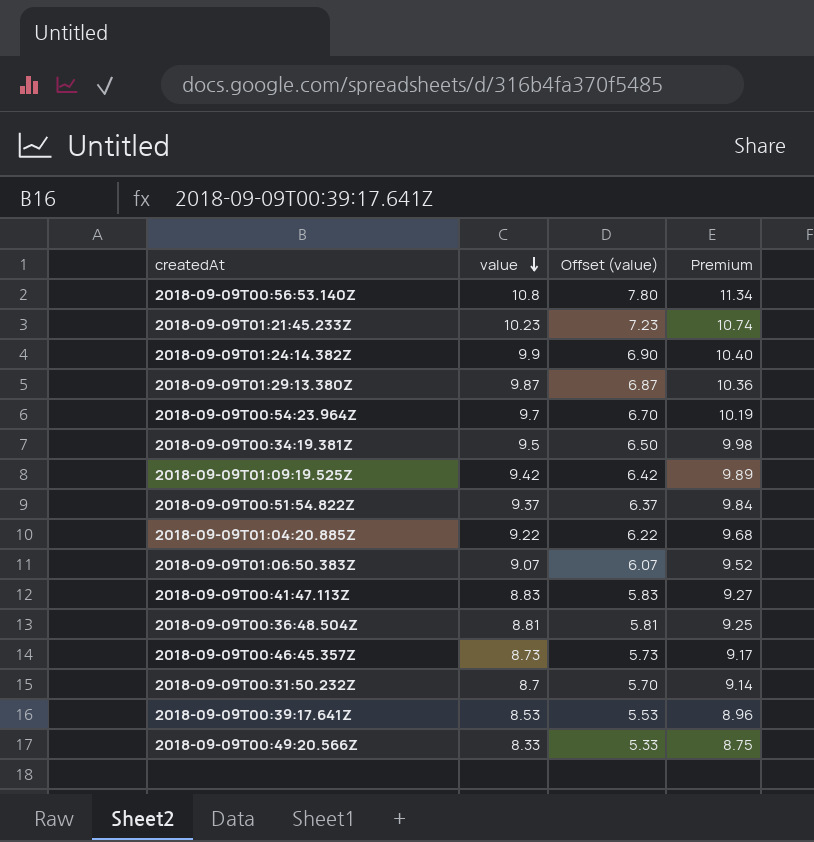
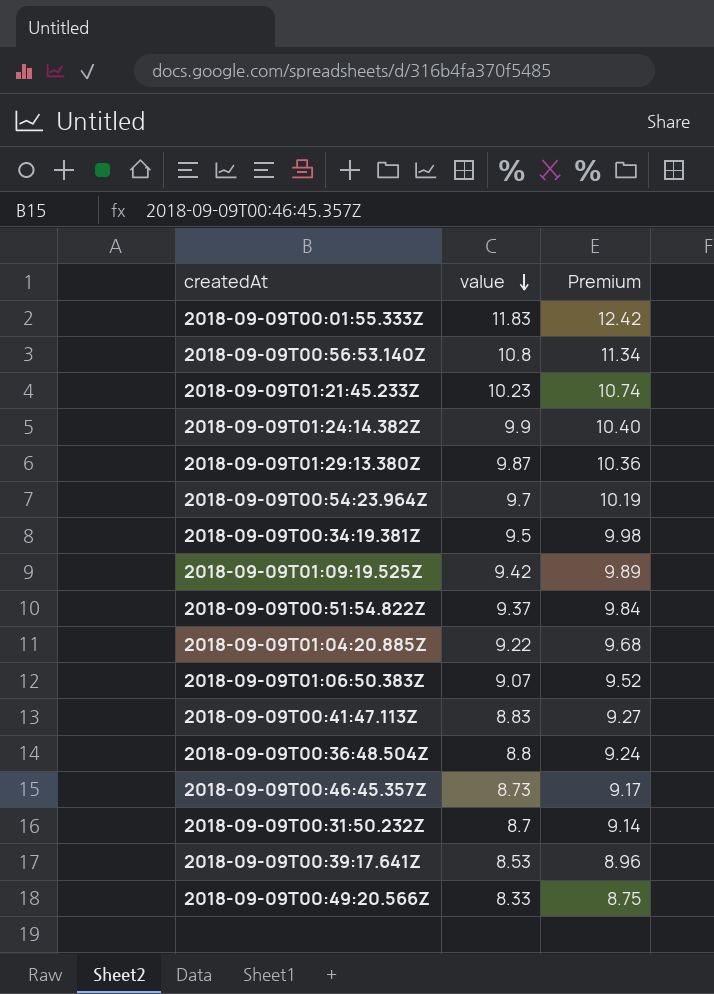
column Offset (value) | formula: [value] - 3 -> none
row 2018-09-09T00:01:55.333Z: none -> 11.83 | 12.42
2018-09-09T00:36:48.504Z | value: 8.81 -> 8.8
2018-09-09T00:36:48.504Z | Premium: 9.25 -> 9.24

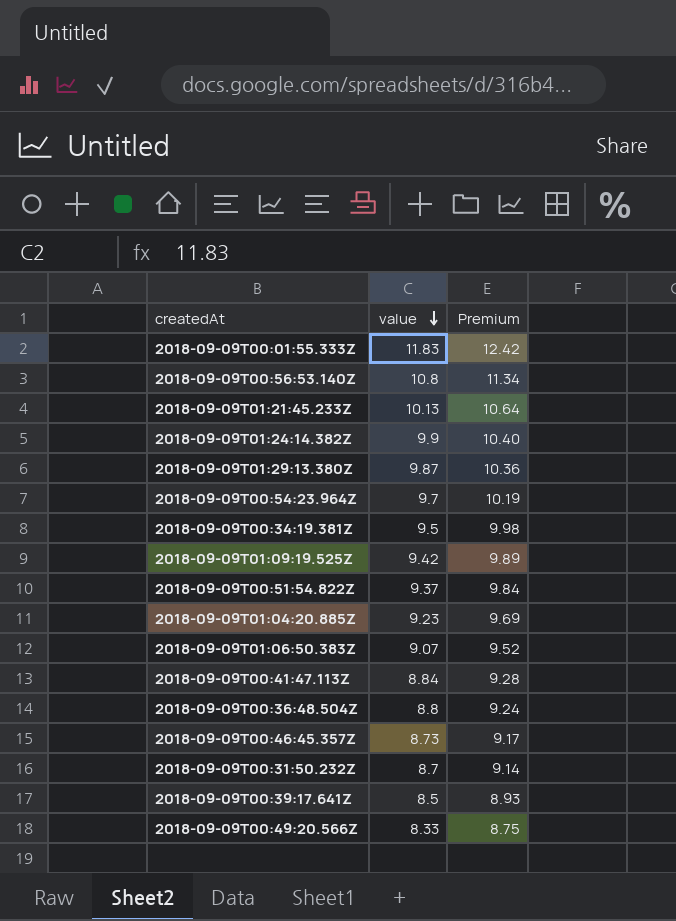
2018-09-09T01:21:45.233Z | value: 10.23 -> 10.13
2018-09-09T01:21:45.233Z | Premium: 10.74 -> 10.64
2018-09-09T01:04:20.885Z | value: 9.22 -> 9.23
2018-09-09T01:04:20.885Z | Premium: 9.68 -> 9.69
2018-09-09T00:41:47.113Z | value: 8.83 -> 8.84
2018-09-09T00:41:47.113Z | Premium: 9.27 -> 9.28
2018-09-09T00:39:17.641Z | value: 8.53 -> 8.5
2018-09-09T00:39:17.641Z | Premium: 8.96 -> 8.93

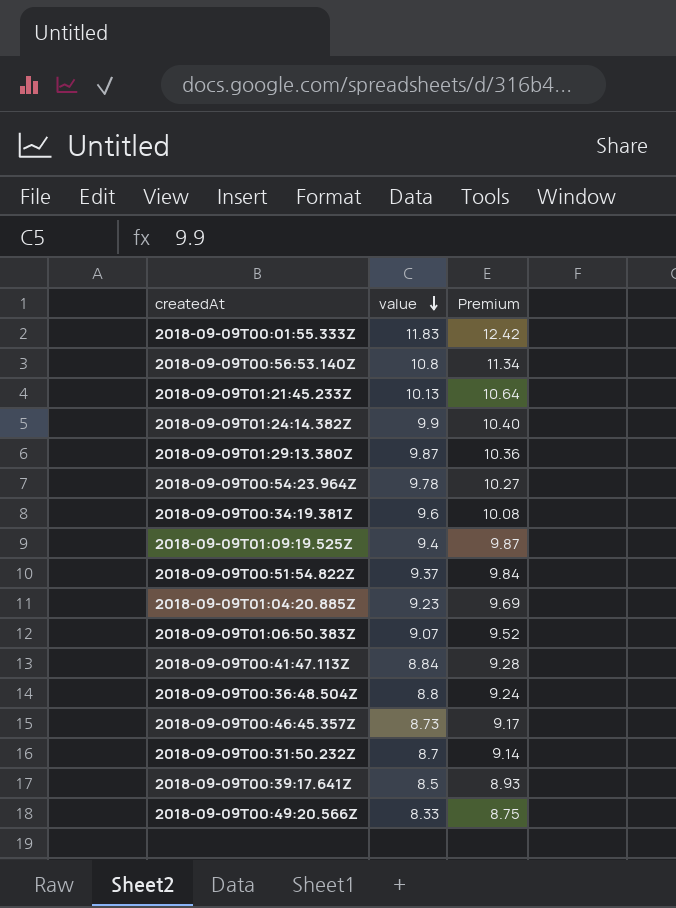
2018-09-09T00:54:23.964Z | value: 9.7 -> 9.78
2018-09-09T00:54:23.964Z | Premium: 10.19 -> 10.27
2018-09-09T00:34:19.381Z | value: 9.5 -> 9.6
2018-09-09T00:34:19.381Z | Premium: 9.98 -> 10.08
2018-09-09T01:09:19.525Z | value: 9.42 -> 9.4
2018-09-09T01:09:19.525Z | Premium: 9.89 -> 9.87

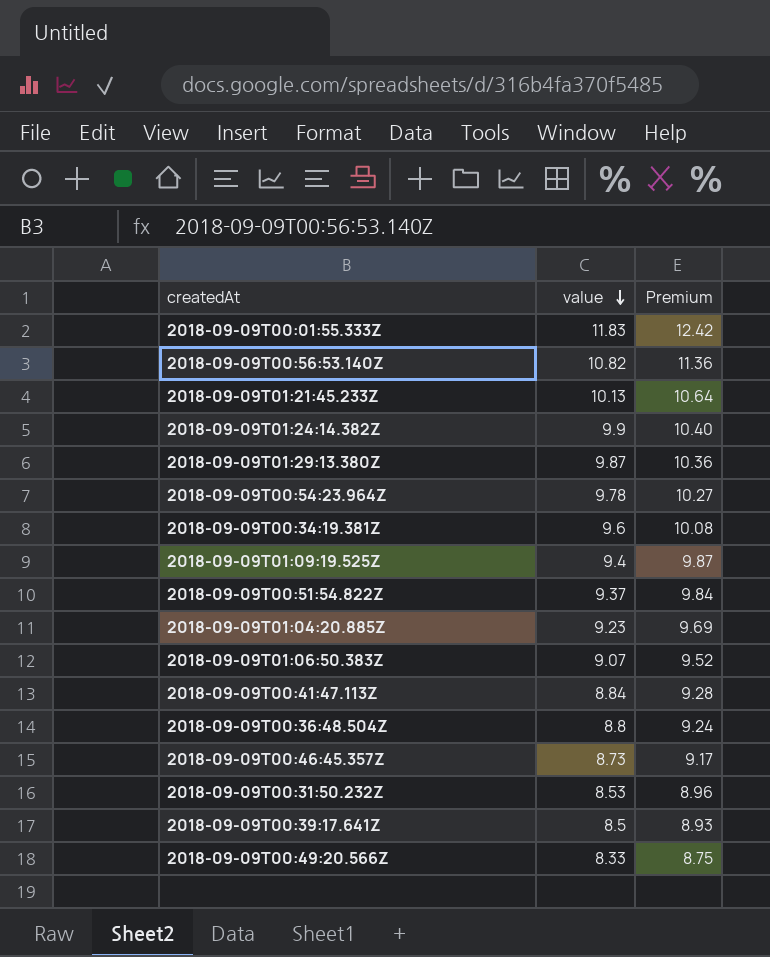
2018-09-09T00:56:53.140Z | value: 10.8 -> 10.82
2018-09-09T00:56:53.140Z | Premium: 11.34 -> 11.36
2018-09-09T00:31:50.232Z | value: 8.7 -> 8.53
2018-09-09T00:31:50.232Z | Premium: 9.14 -> 8.96

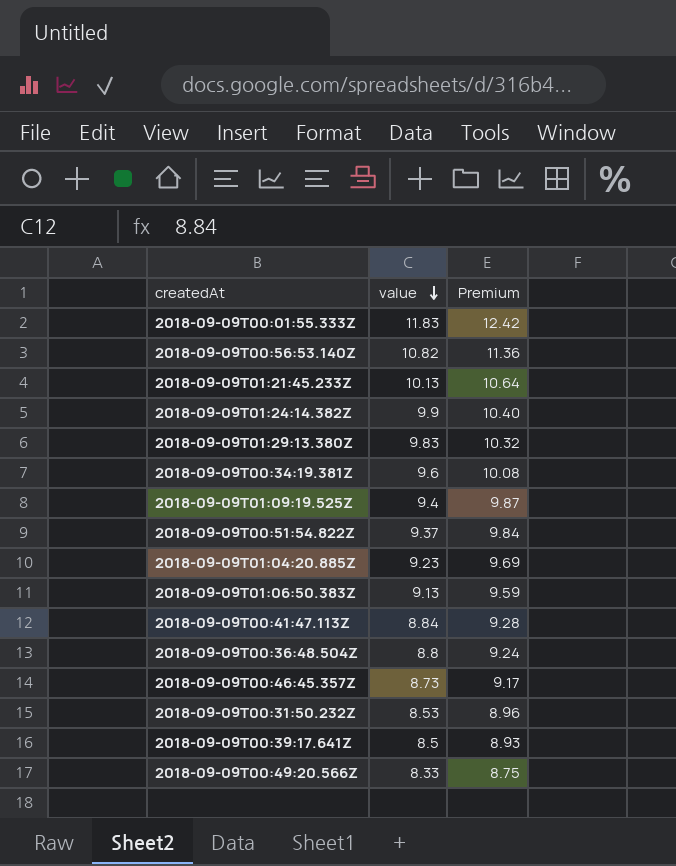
row 2018-09-09T00:54:23.964Z: 9.78 | 10.27 -> none
2018-09-09T01:29:13.380Z | value: 9.87 -> 9.83
2018-09-09T01:29:13.380Z | Premium: 10.36 -> 10.32
2018-09-09T01:06:50.383Z | value: 9.07 -> 9.13
2018-09-09T01:06:50.383Z | Premium: 9.52 -> 9.59

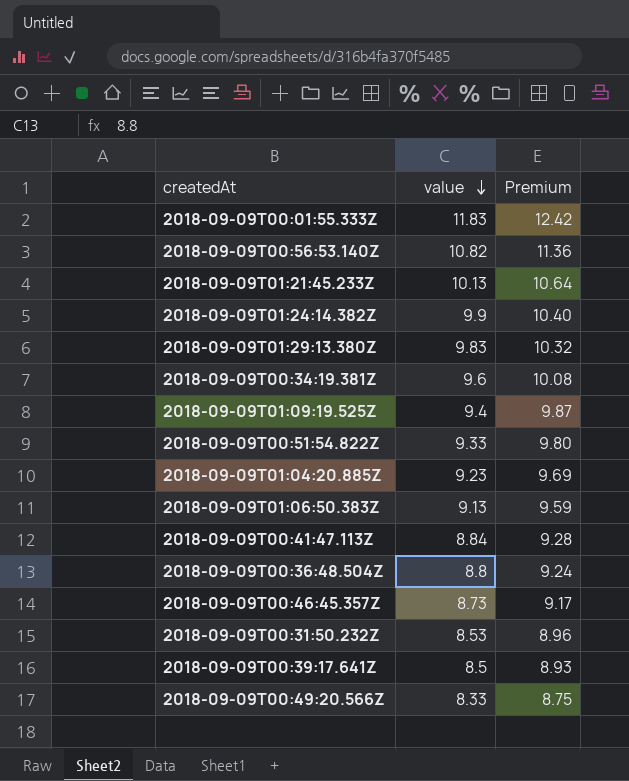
2018-09-09T00:51:54.822Z | value: 9.37 -> 9.33
2018-09-09T00:51:54.822Z | Premium: 9.84 -> 9.80

